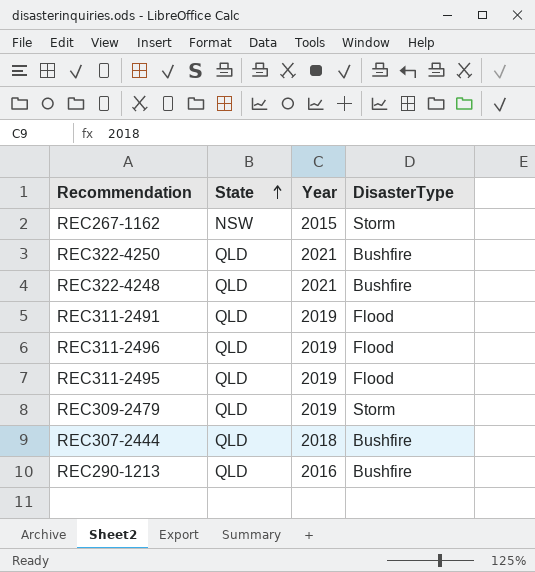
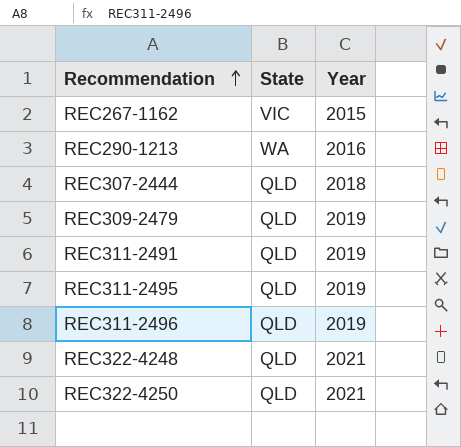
row order: State ascending -> Recommendation ascending
column DisasterType | position: 4 -> none
REC267-1162 | State: NSW -> VIC
REC290-1213 | State: QLD -> WA

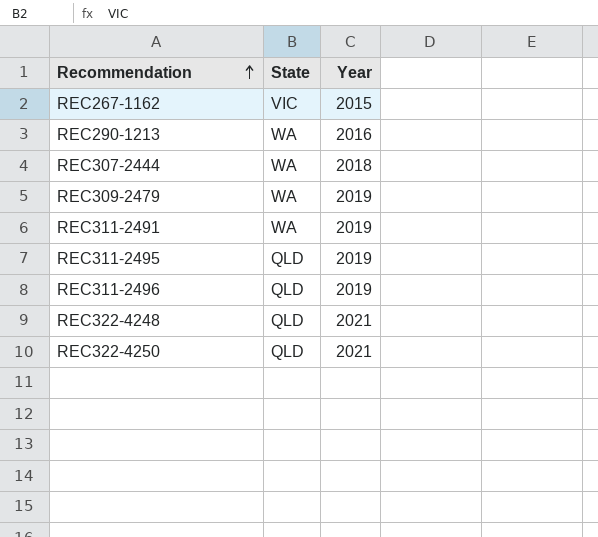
REC307-2444 | State: QLD -> WA
REC309-2479 | State: QLD -> WA
REC311-2491 | State: QLD -> WA

